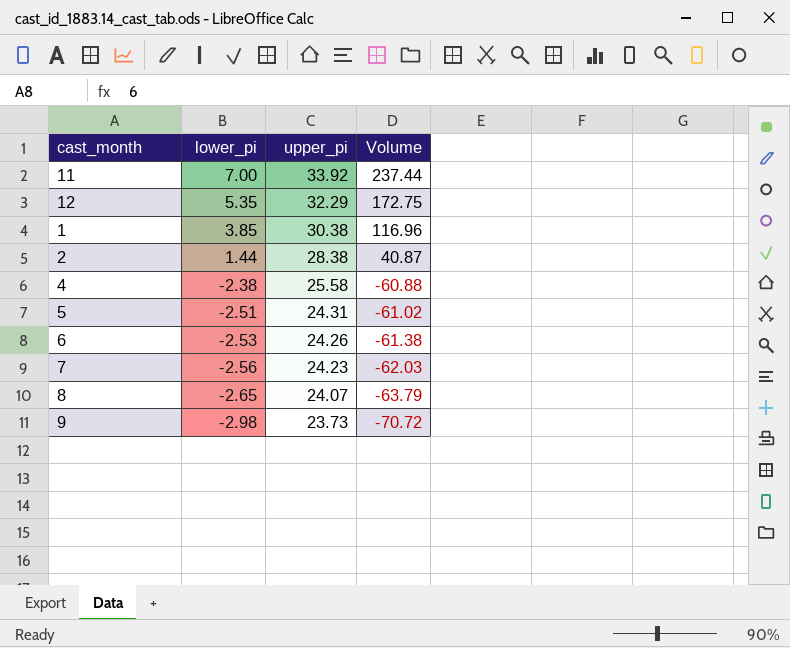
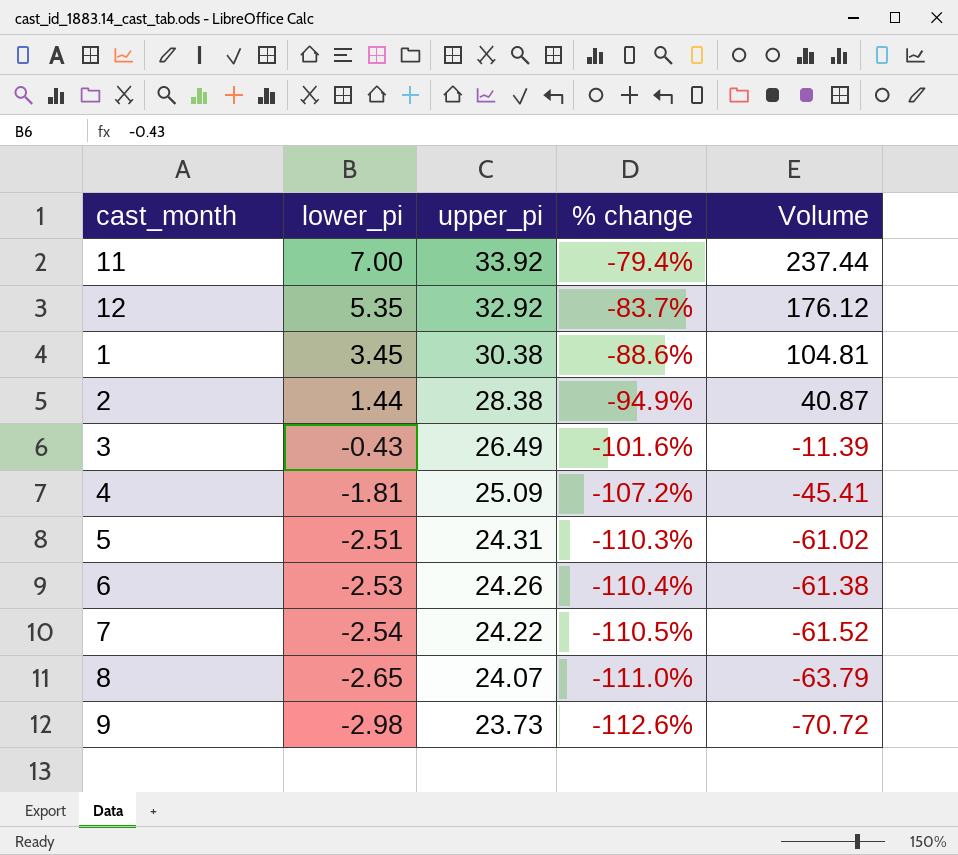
column % change | formula: none -> ([lower_pi] - [upper_pi]) / [upper_pi]
12 | upper_pi: 32.29 -> 32.92
12 | Volume: 172.75 -> 176.12
1 | lower_pi: 3.85 -> 3.45
1 | Volume: 116.96 -> 104.81
row 3: none -> -0.43 | 26.49 | -101.6% | -11.39
4 | lower_pi: -2.38 -> -1.81
4 | upper_pi: 25.58 -> 25.09
4 | Volume: -60.88 -> -45.41
7 | lower_pi: -2.56 -> -2.54
7 | upper_pi: 24.23 -> 24.22
7 | Volume: -62.03 -> -61.52

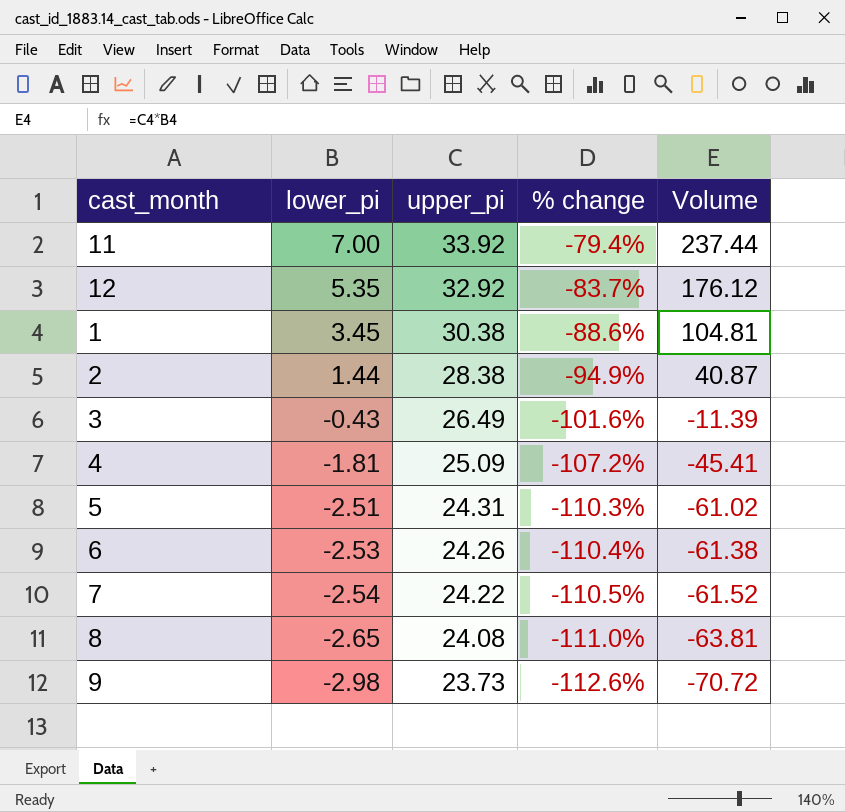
8 | upper_pi: 24.07 -> 24.08
8 | Volume: -63.79 -> -63.81

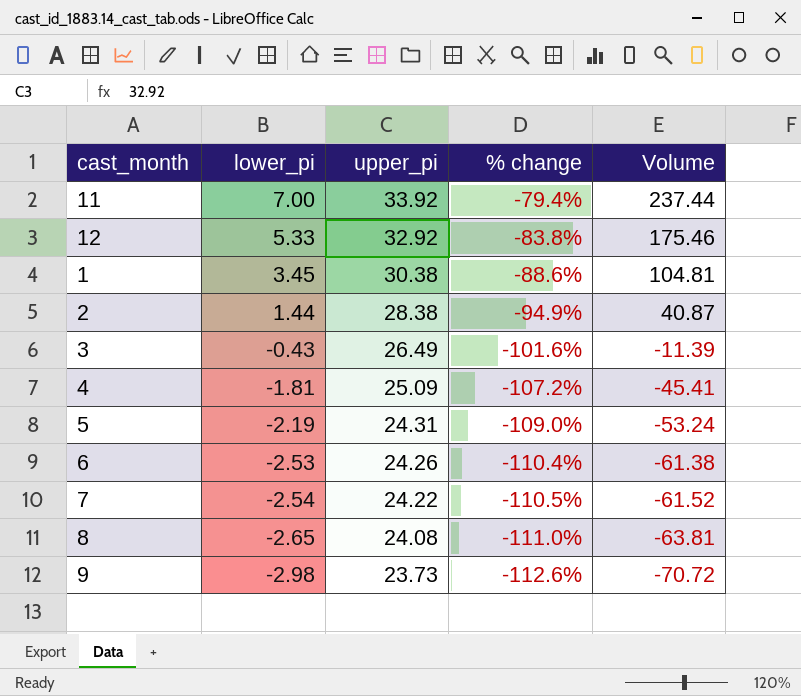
12 | lower_pi: 5.35 -> 5.33
12 | % change: -83.7% -> -83.8%
12 | Volume: 176.12 -> 175.46
5 | lower_pi: -2.51 -> -2.19
5 | % change: -110.3% -> -109.0%
5 | Volume: -61.02 -> -53.24

